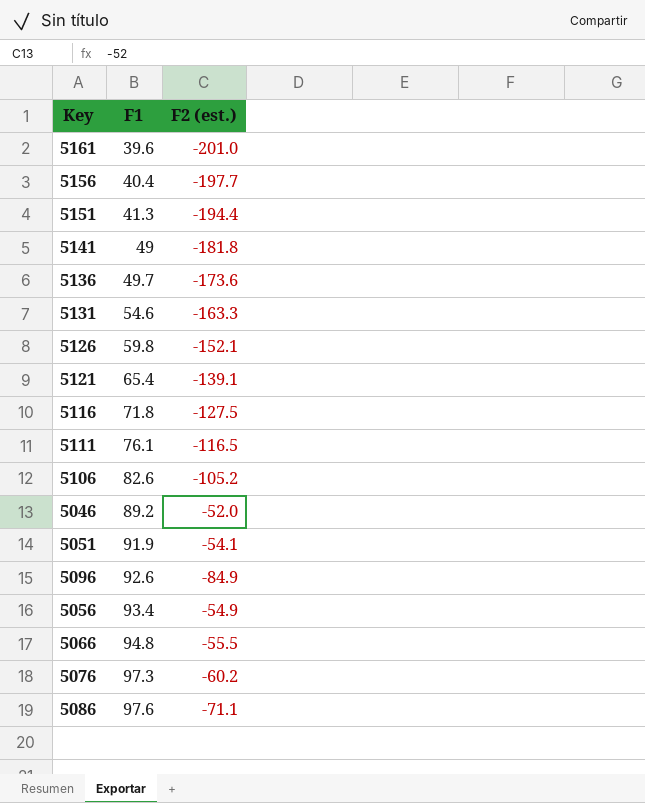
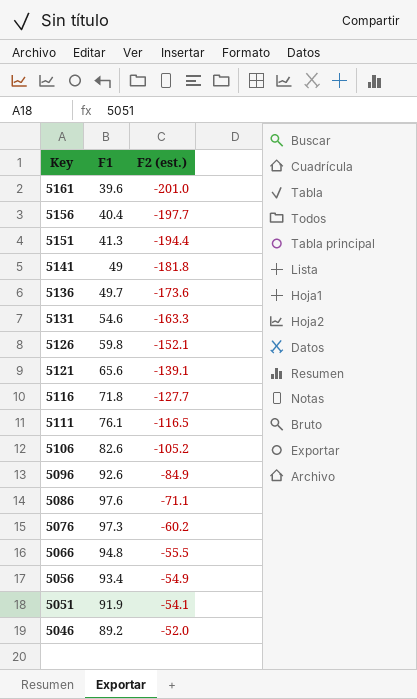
row order: F1 ascending -> Key descending
5121 | F1: 65.4 -> 65.6
5116 | F2 (est.): -127.5 -> -127.7

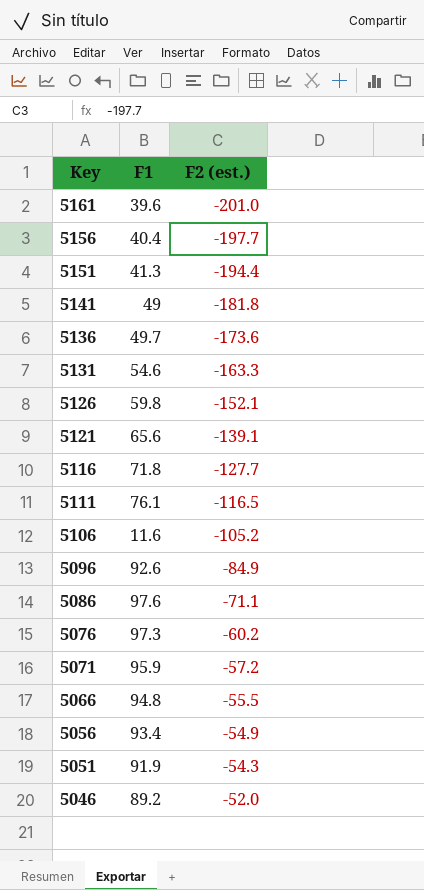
5106 | F1: 82.6 -> 11.6
row 5071: none -> 95.9 | -57.2
5051 | F2 (est.): -54.1 -> -54.3

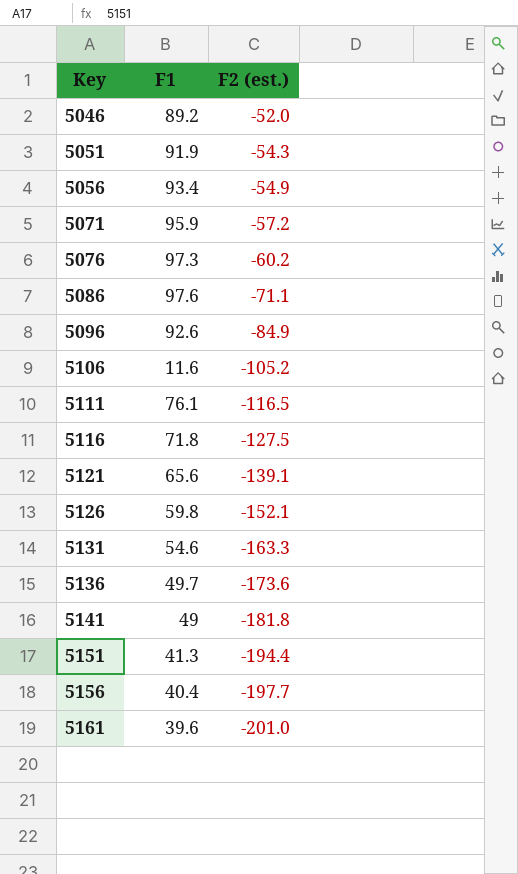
row order: Key descending -> Key ascending
row 5066: 94.8 | -55.5 -> none
5116 | F2 (est.): -127.7 -> -127.5

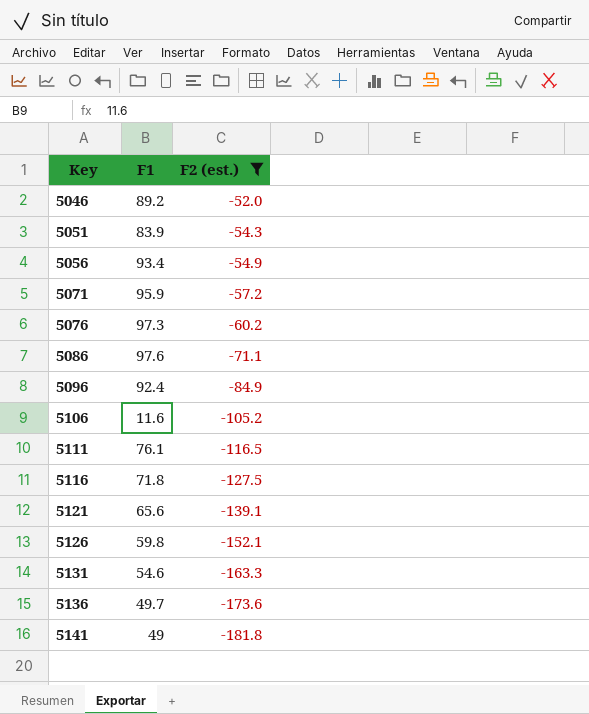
filter: none -> F2 (est.) >= -181.8
5051 | F1: 91.9 -> 83.9
5096 | F1: 92.6 -> 92.4

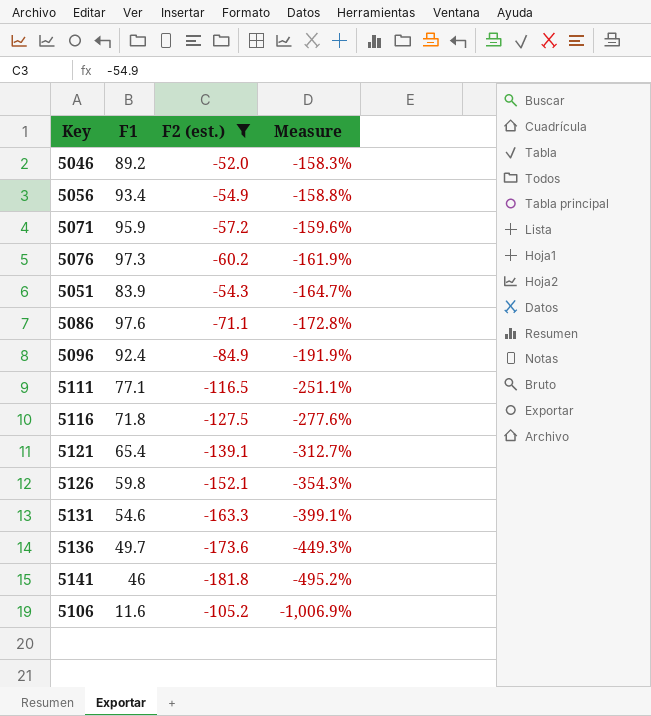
row order: Key ascending -> Measure descending
column Measure | formula: none -> ([F2 (est.)] - [F1]) / [F1]
5111 | F1: 76.1 -> 77.1
5121 | F1: 65.6 -> 65.4
5141 | F1: 49 -> 46

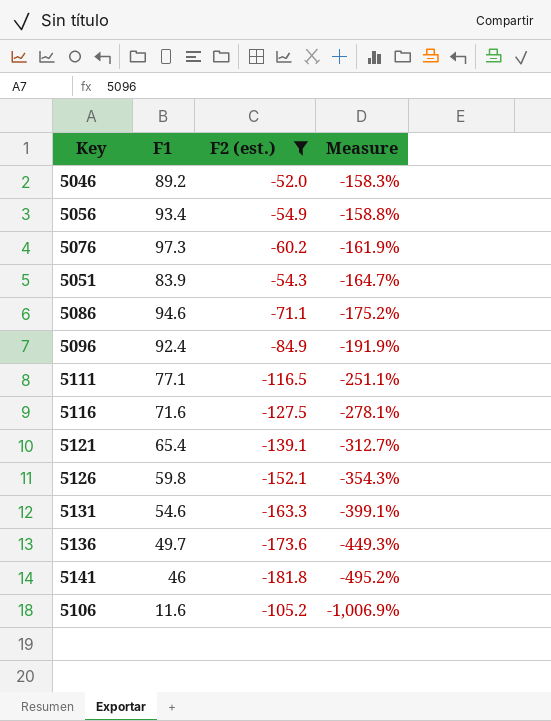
row 5071: 95.9 | -57.2 | -159.6% -> none
5086 | F1: 97.6 -> 94.6
5086 | Measure: -172.8% -> -175.2%
5116 | F1: 71.8 -> 71.6
5116 | Measure: -277.6% -> -278.1%

